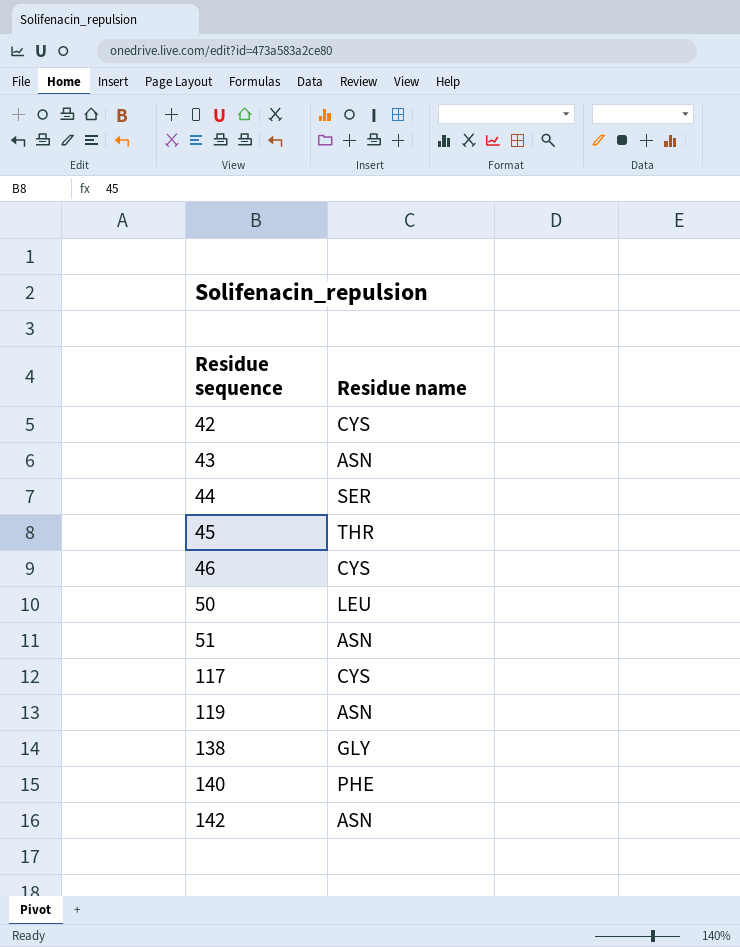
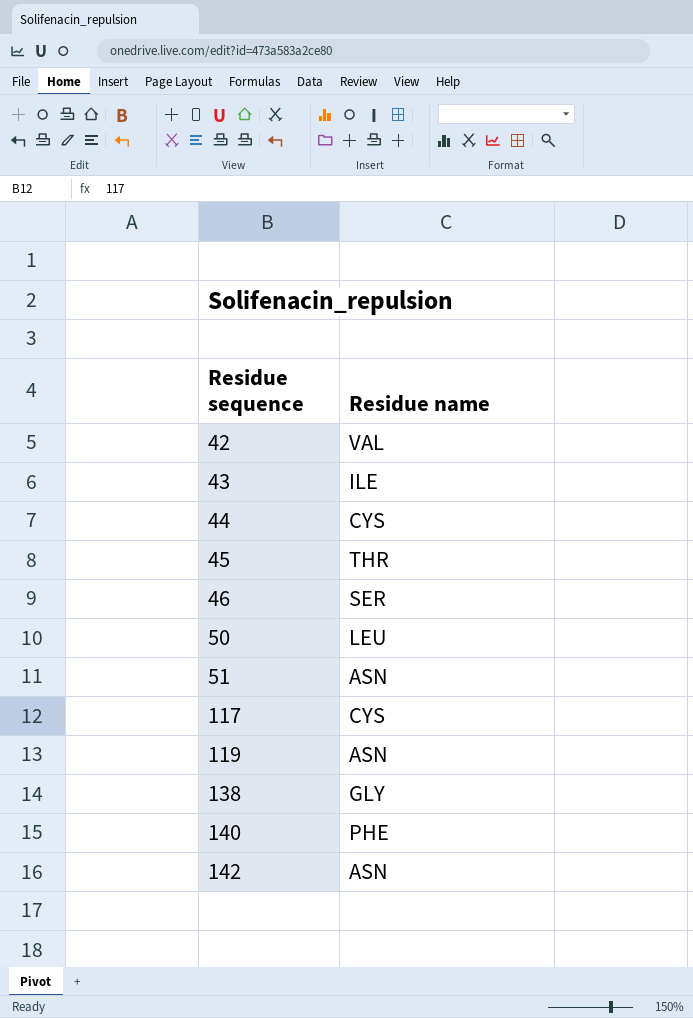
42 | Residue name: CYS -> VAL
43 | Residue name: ASN -> ILE
44 | Residue name: SER -> CYS
46 | Residue name: CYS -> SER

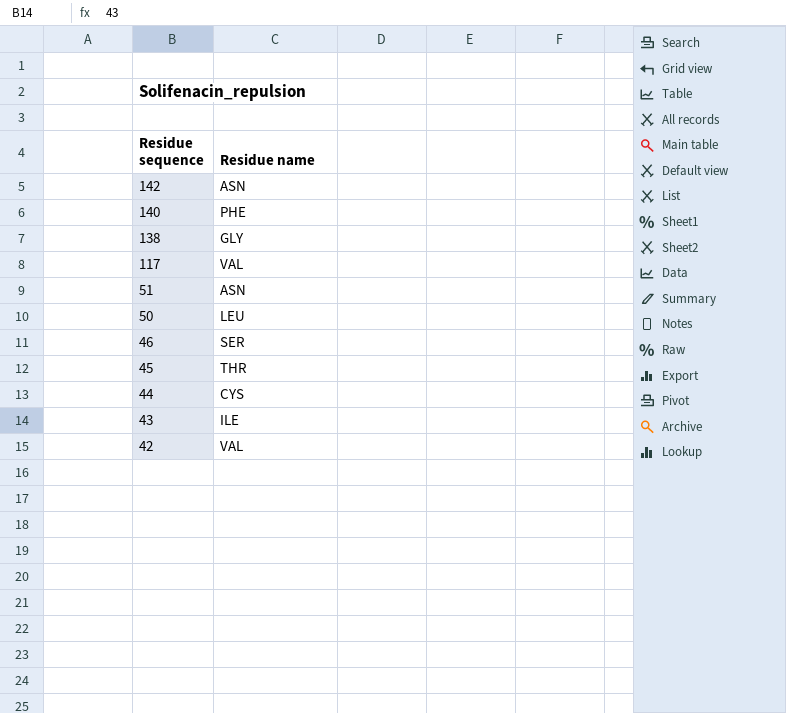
row order: Residue sequence ascending -> Residue sequence descending
row 119: ASN -> none
117 | Residue name: CYS -> VAL

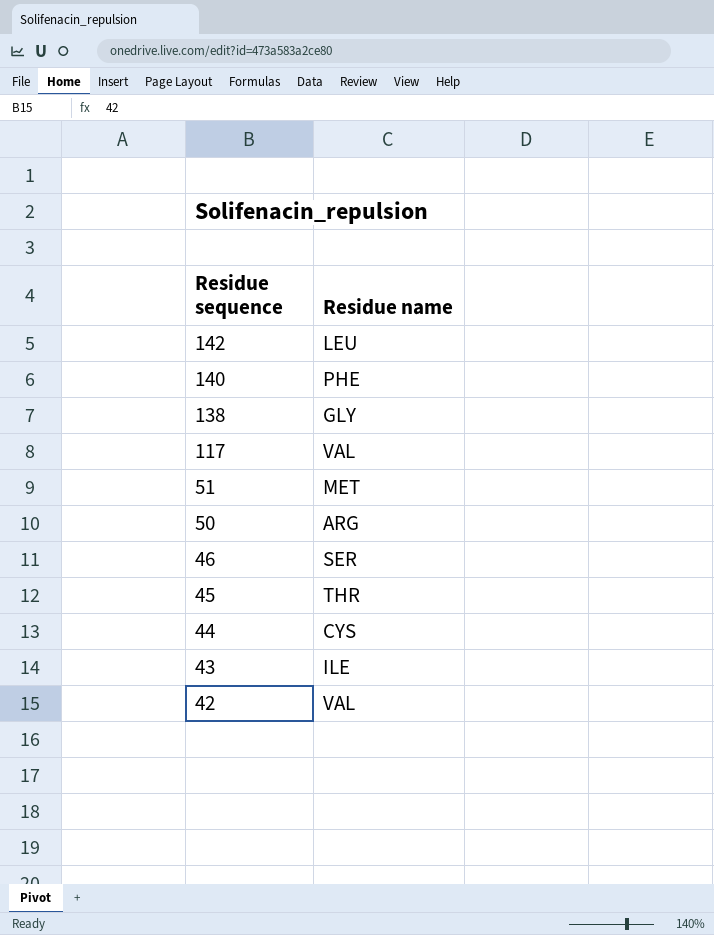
142 | Residue name: ASN -> LEU
51 | Residue name: ASN -> MET
50 | Residue name: LEU -> ARG

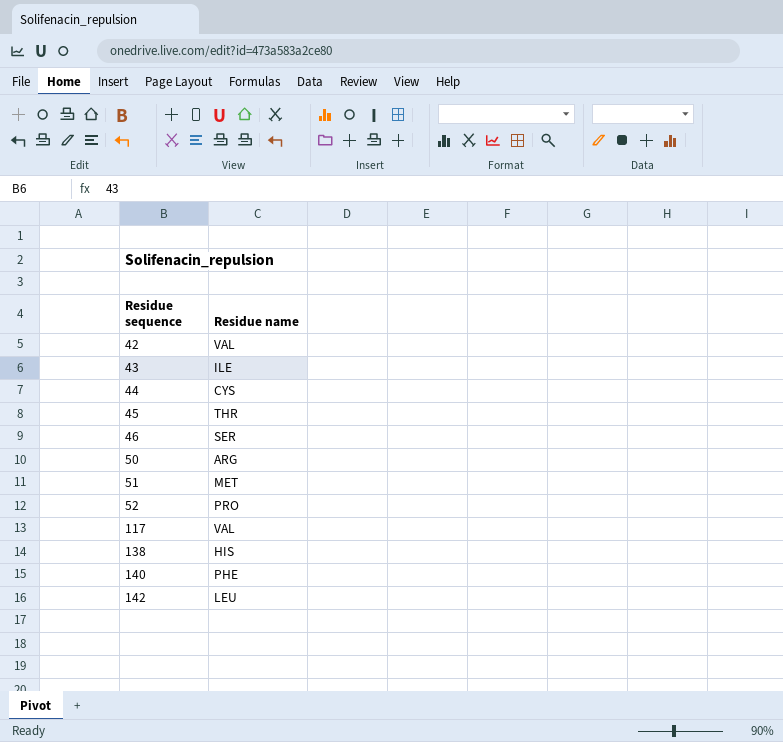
row order: Residue sequence descending -> Residue sequence ascending
row 52: none -> PRO
138 | Residue name: GLY -> HIS

